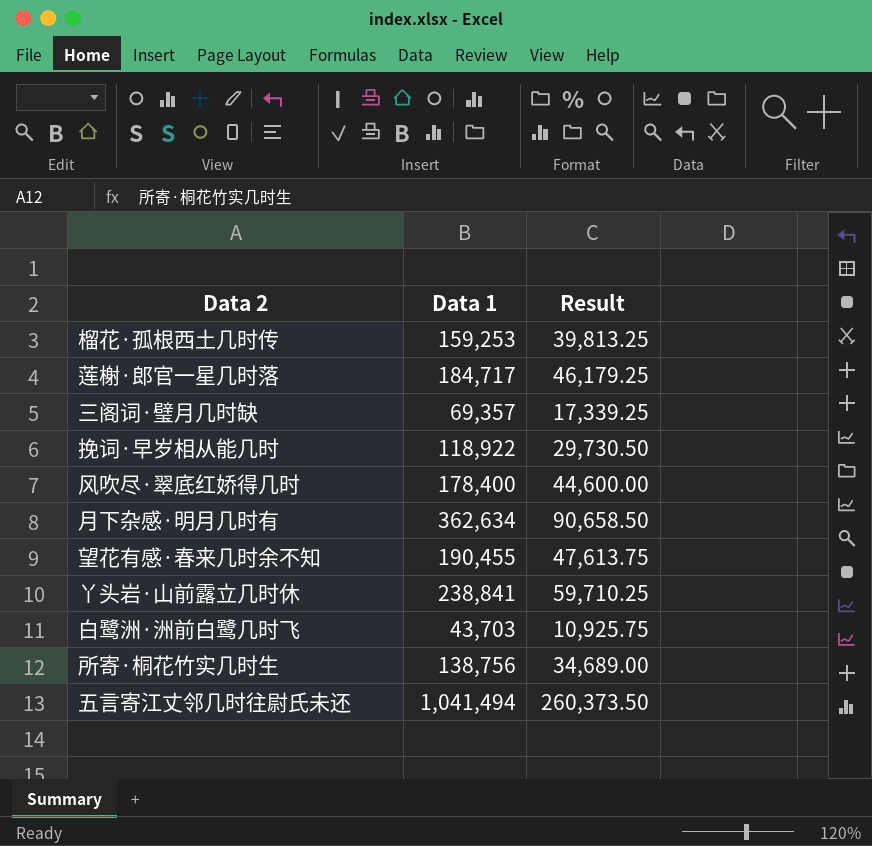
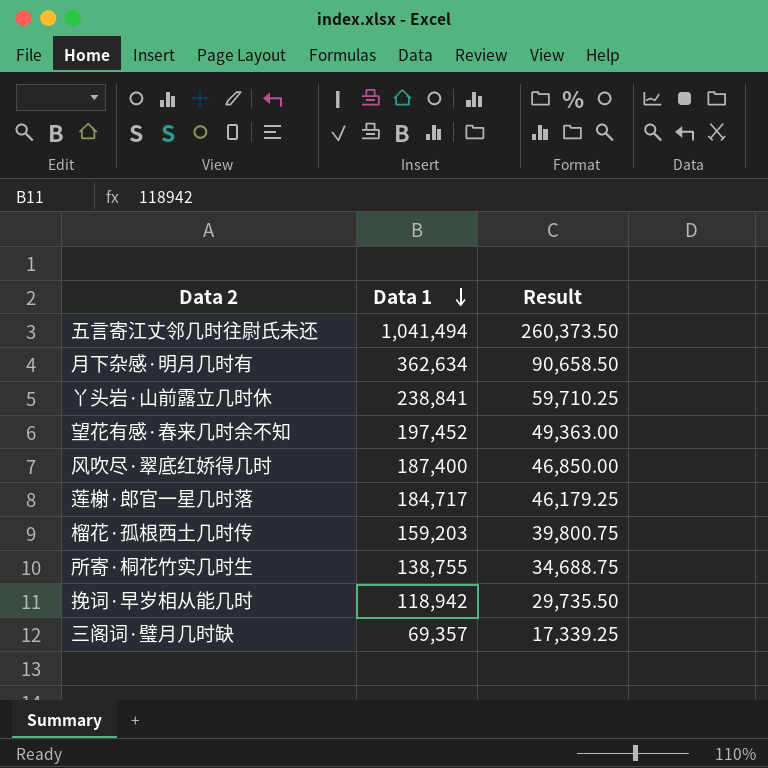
row order: none -> Data 1 descending
row 白鹭洲·洲前白鹭几时飞: 43,703 | 10,925.75 -> none
望花有感·春来几时余不知 | Data 1: 190,455 -> 197,452
望花有感·春来几时余不知 | Result: 47,613.75 -> 49,363.00
风吹尽·翠底红娇得几时 | Data 1: 178,400 -> 187,400
风吹尽·翠底红娇得几时 | Result: 44,600.00 -> 46,850.00
榴花·孤根西土几时传 | Data 1: 159,253 -> 159,203
榴花·孤根西土几时传 | Result: 39,813.25 -> 39,800.75
所寄·桐花竹实几时生 | Data 1: 138,756 -> 138,755
所寄·桐花竹实几时生 | Result: 34,689.00 -> 34,688.75
挽词·早岁相从能几时 | Data 1: 118,922 -> 118,942
挽词·早岁相从能几时 | Result: 29,730.50 -> 29,735.50

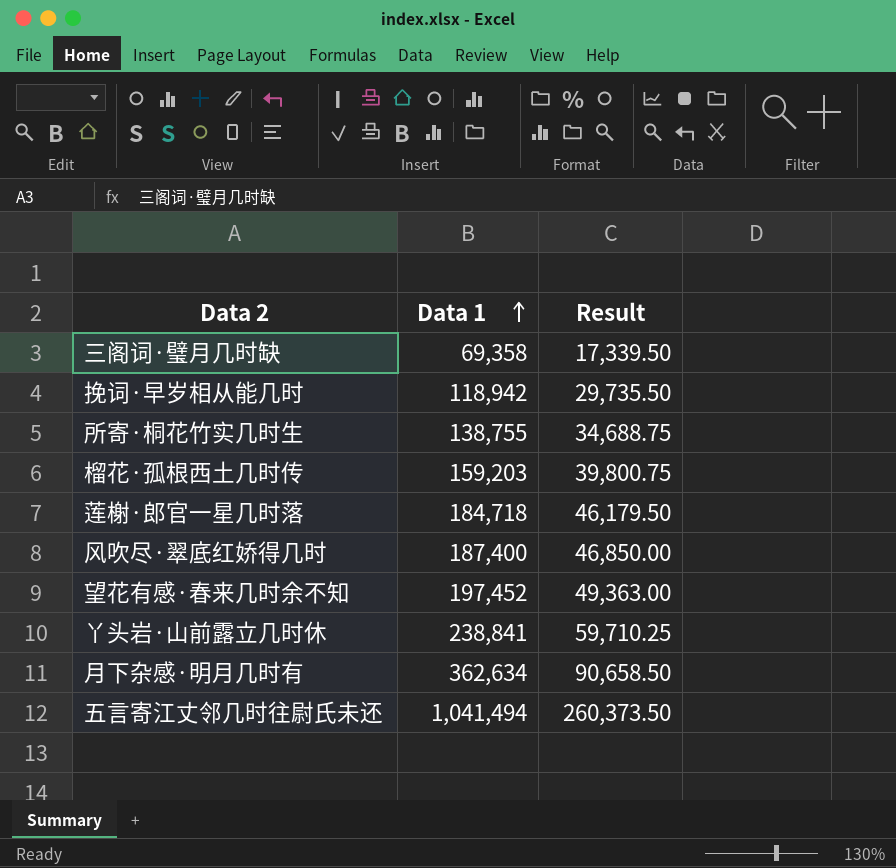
row order: Data 1 descending -> Data 1 ascending
三阁词·璧月几时缺 | Data 1: 69,357 -> 69,358
三阁词·璧月几时缺 | Result: 17,339.25 -> 17,339.50
莲榭·郎官一星几时落 | Data 1: 184,717 -> 184,718
莲榭·郎官一星几时落 | Result: 46,179.25 -> 46,179.50

